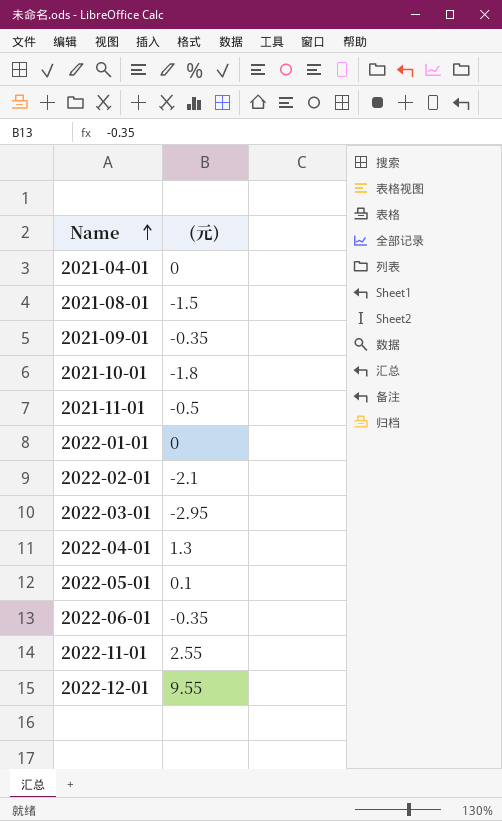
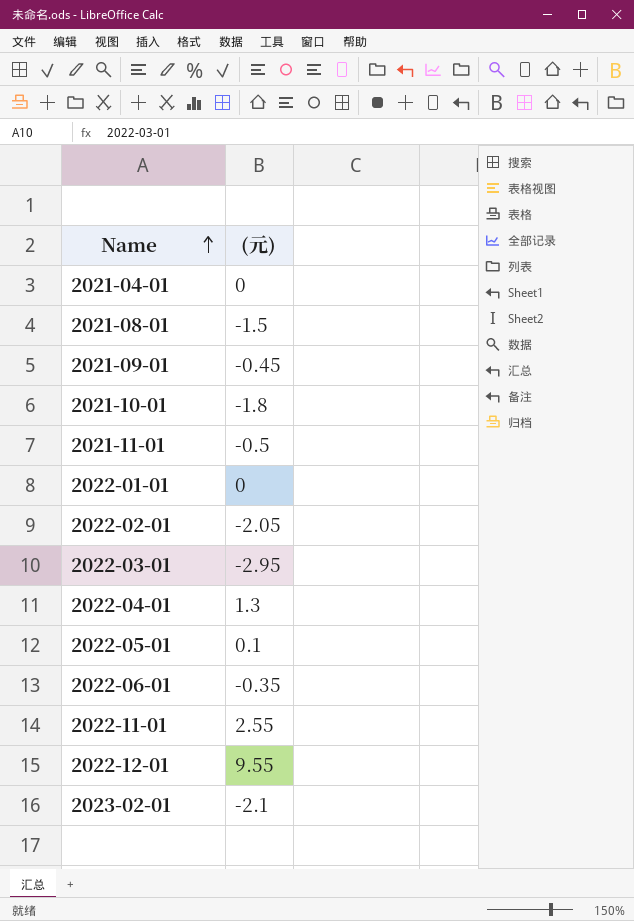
2021-09-01 | (元): -0.35 -> -0.45
2022-02-01 | (元): -2.1 -> -2.05
row 2023-02-01: none -> -2.1

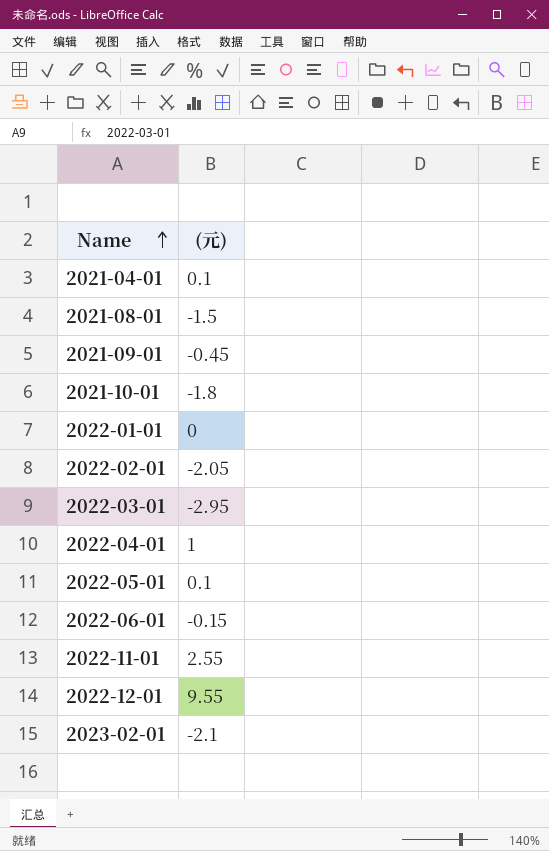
row 2021-11-01: -0.5 -> none
2021-04-01 | (元): 0 -> 0.1
2022-04-01 | (元): 1.3 -> 1
2022-06-01 | (元): -0.35 -> -0.15

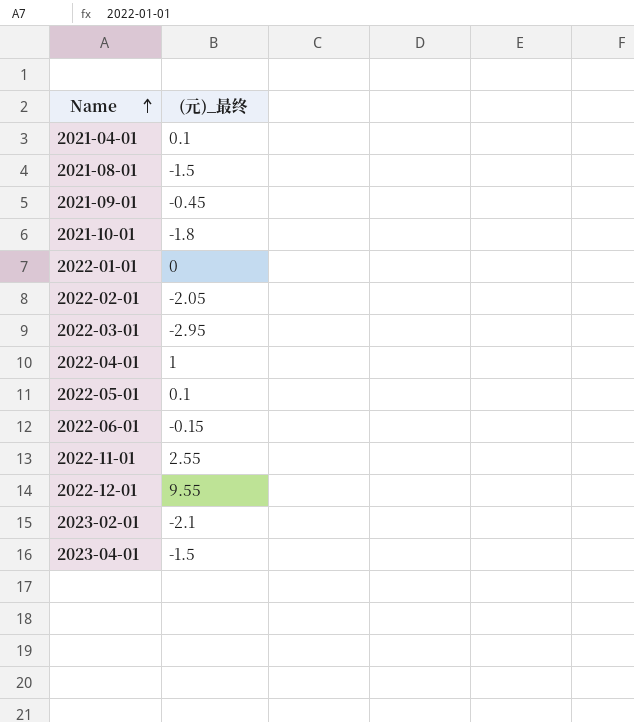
column name: (元) -> (元)_最终
row 2023-04-01: none -> -1.5

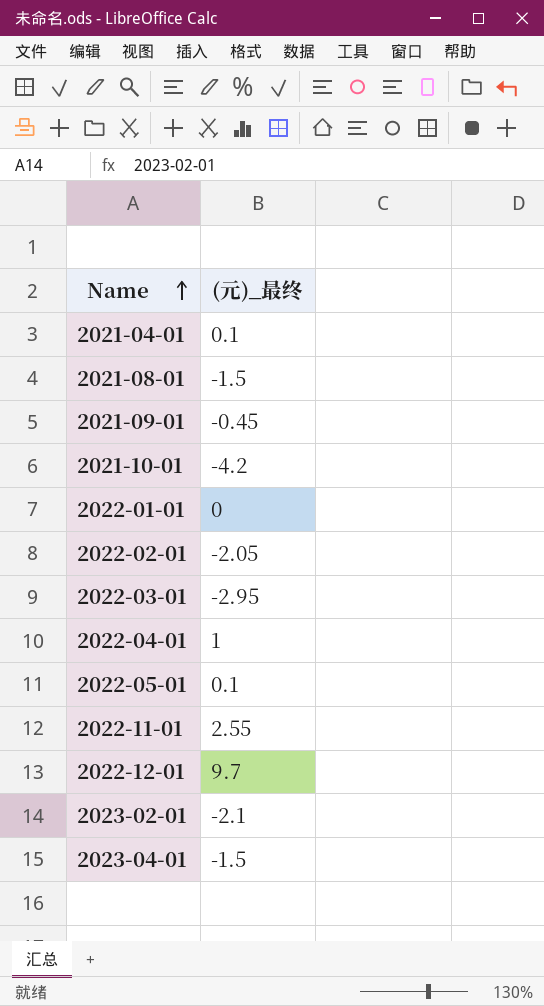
row 2022-06-01: -0.15 -> none
2021-10-01 | (元)_最终: -1.8 -> -4.2
2022-12-01 | (元)_最终: 9.55 -> 9.7

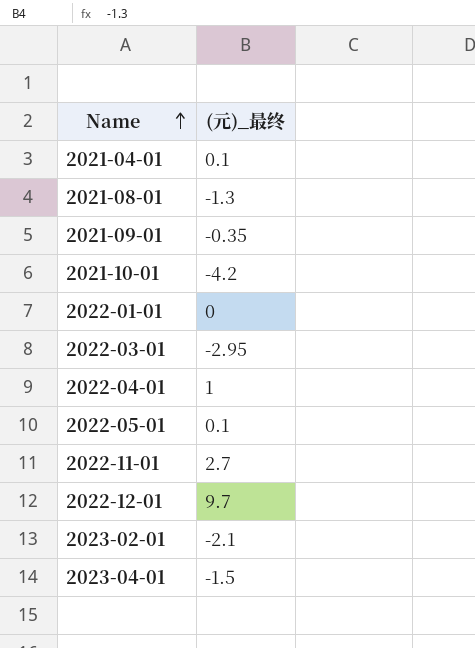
row 2022-02-01: -2.05 -> none
2021-08-01 | (元)_最终: -1.5 -> -1.3
2021-09-01 | (元)_最终: -0.45 -> -0.35
2022-11-01 | (元)_最终: 2.55 -> 2.7

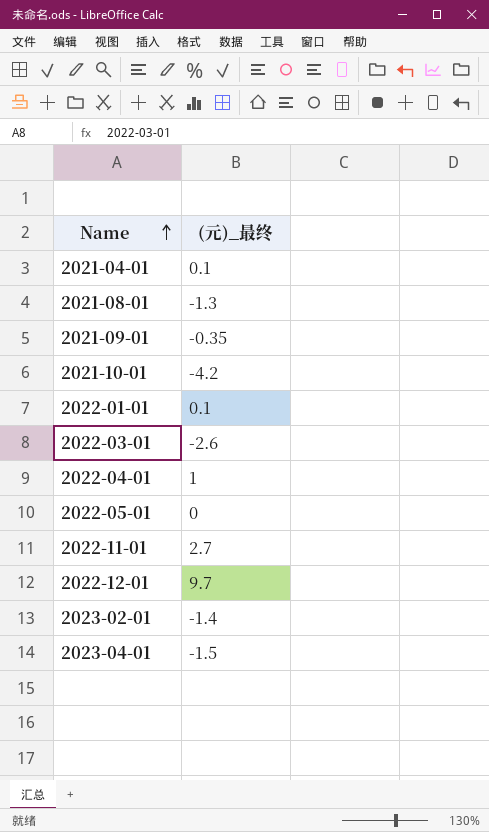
2022-01-01 | (元)_最终: 0 -> 0.1
2022-03-01 | (元)_最终: -2.95 -> -2.6
2022-05-01 | (元)_最终: 0.1 -> 0
2023-02-01 | (元)_最终: -2.1 -> -1.4

